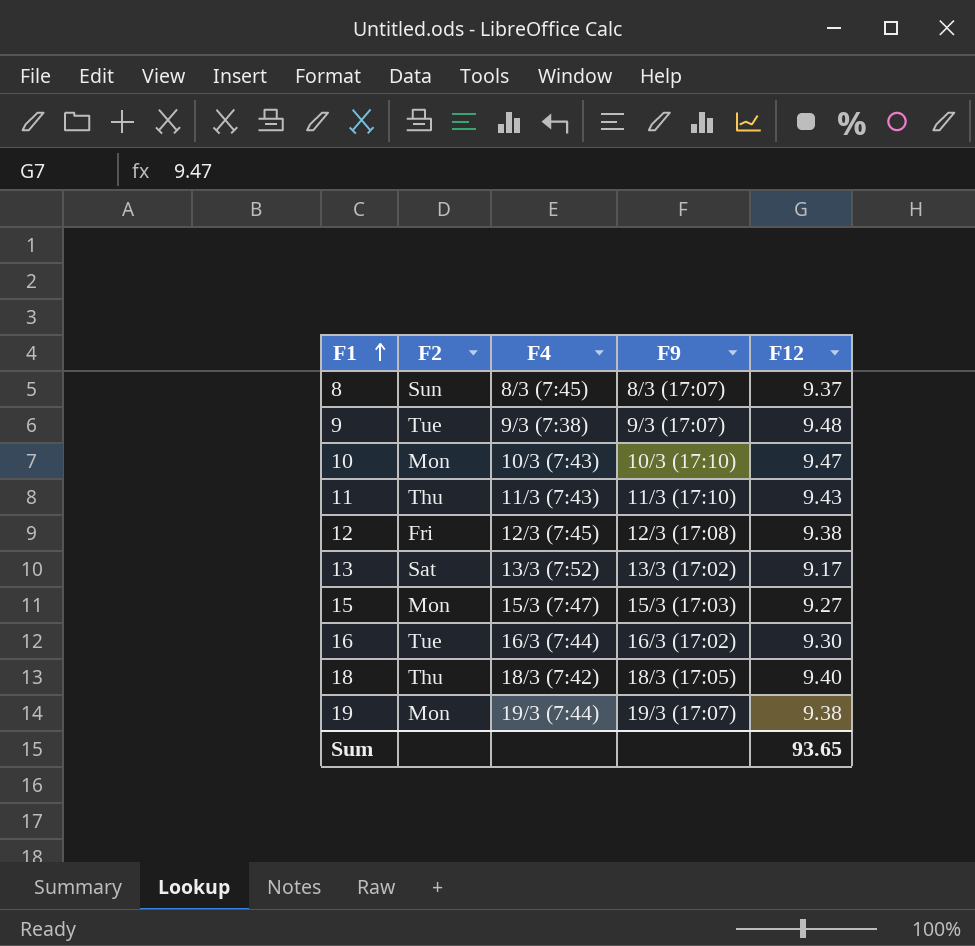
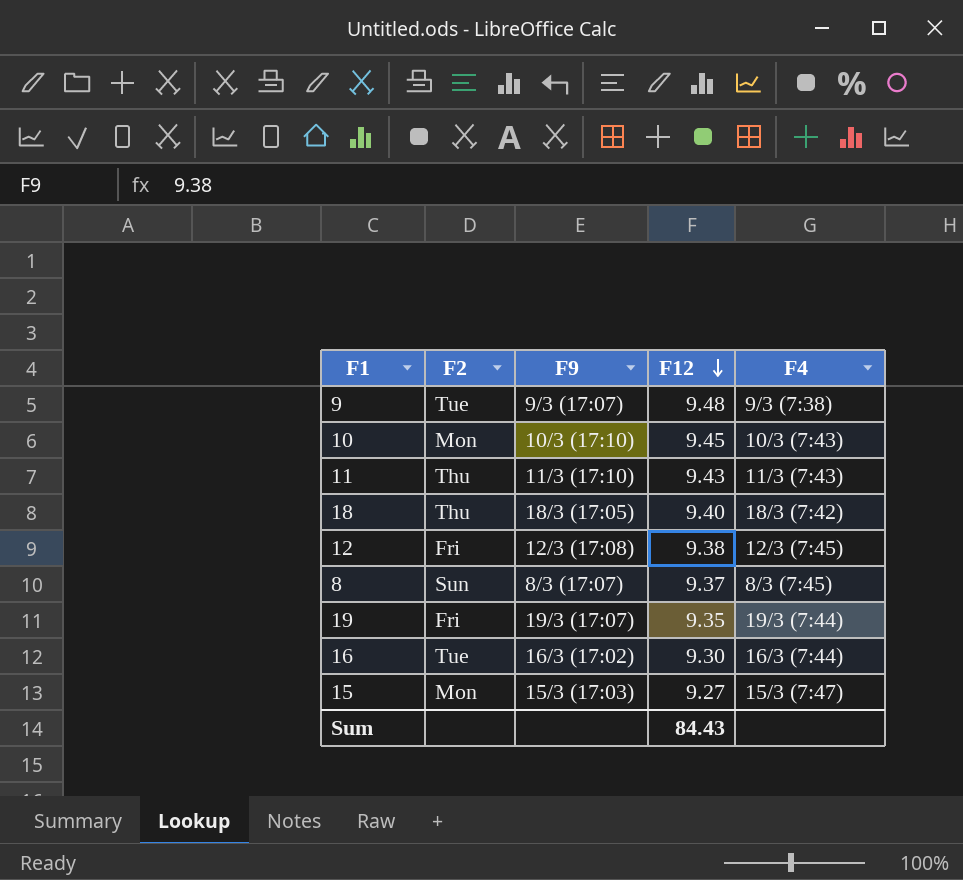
row order: F1 ascending -> F12 descending
column F4 | position: 3 -> 5
row 13: Sat | 13/3 (7:52) | 13/3 (17:02) | 9.17 -> none
10 | F12: 9.47 -> 9.45
19 | F2: Mon -> Fri
19 | F12: 9.38 -> 9.35
Sum | F12: 93.65 -> 84.43

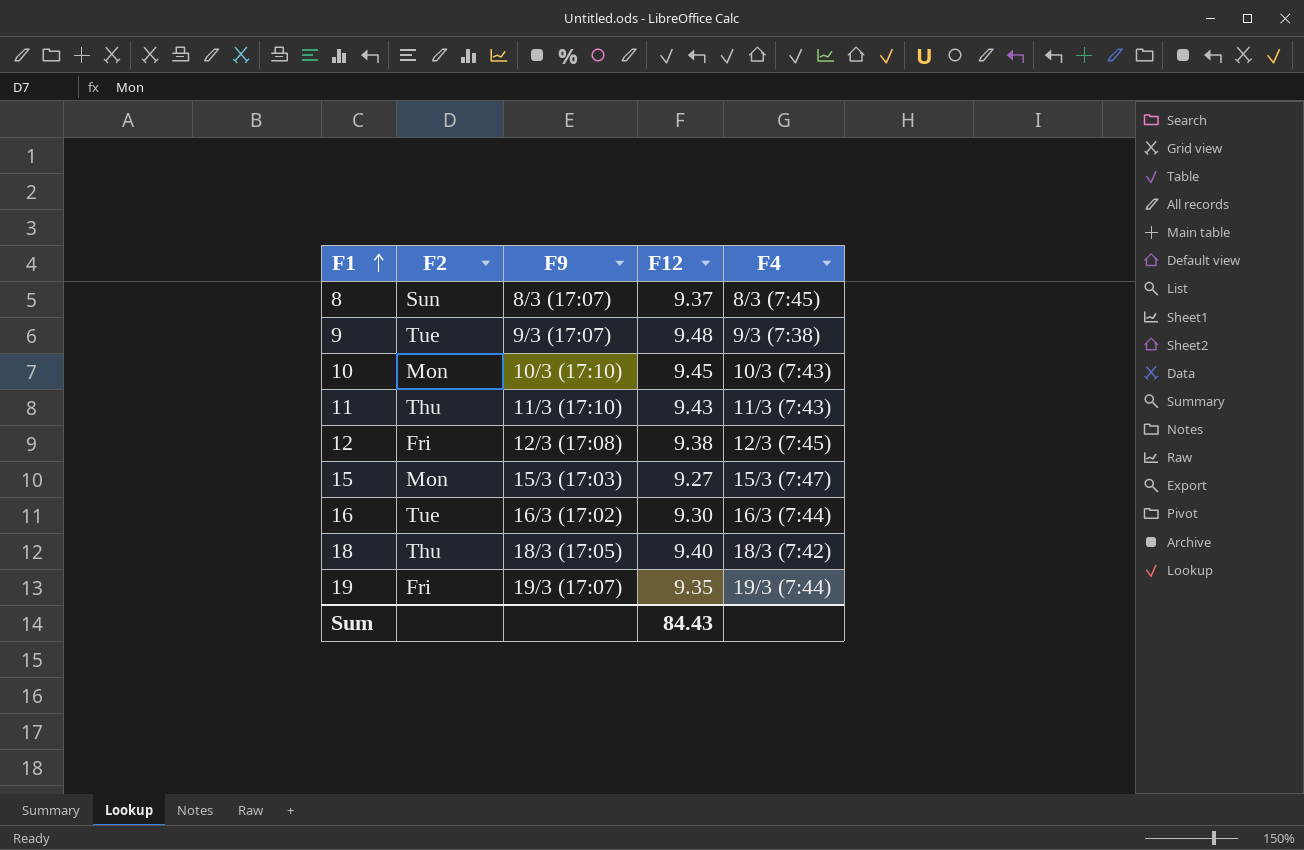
row order: F12 descending -> F1 ascending

